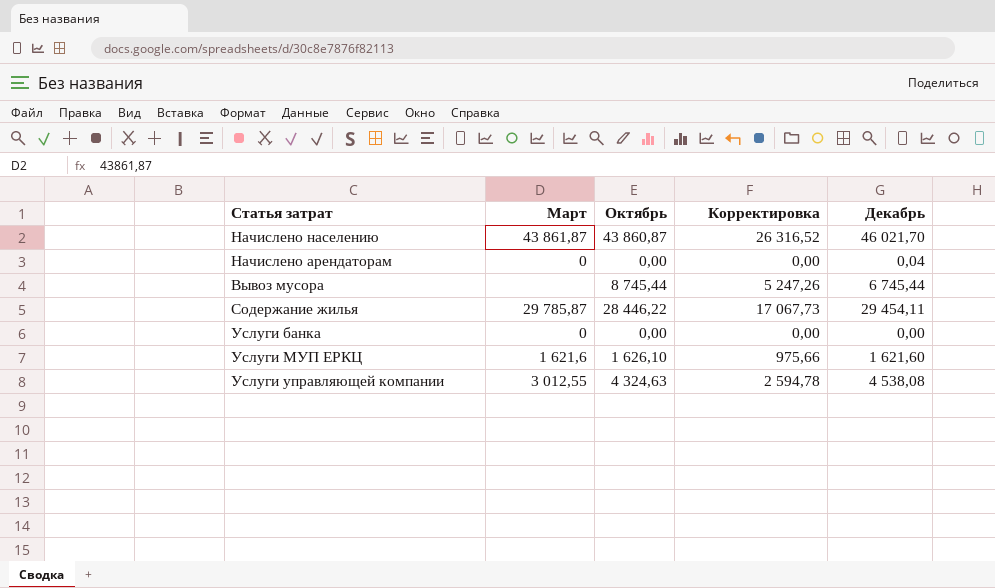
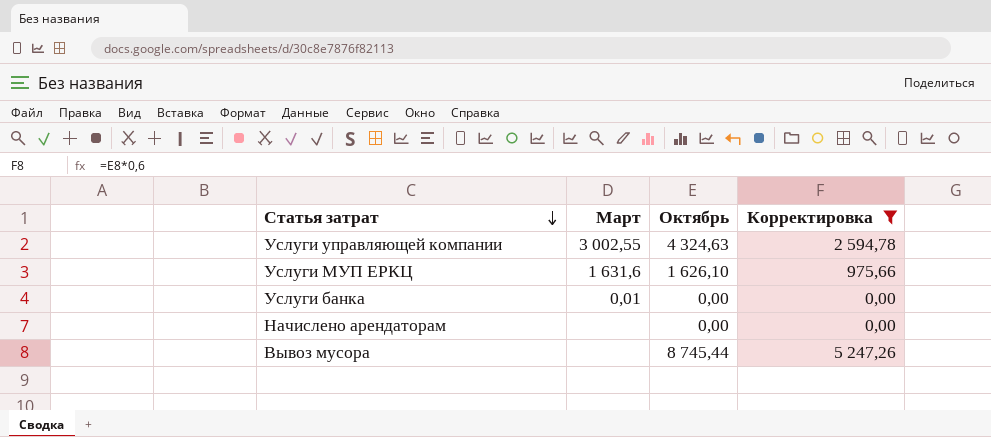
filter: none -> Корректировка <= 5 247,26
row order: none -> Статья затрат descending
column Декабрь | position: 5 -> none
Услуги управляющей компании | Март: 3 012,55 -> 3 002,55
Услуги МУП ЕРКЦ | Март: 1 621,6 -> 1 631,6
Услуги банка | Март: 0 -> 0,01
Начислено арендаторам | Март: 0 -> none

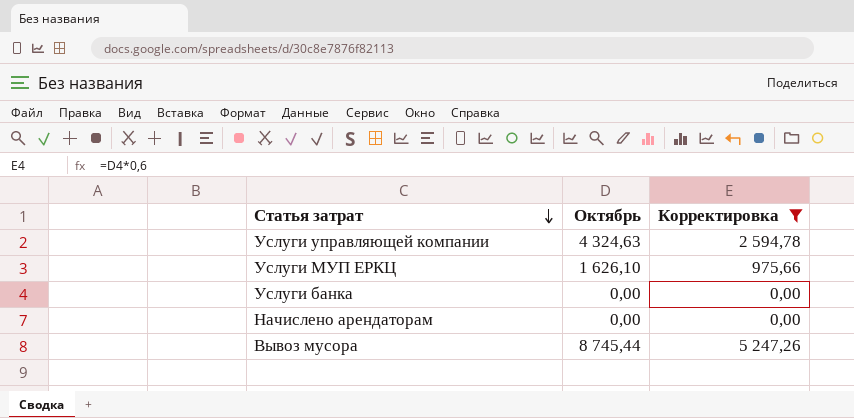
column Март | position: 2 -> none

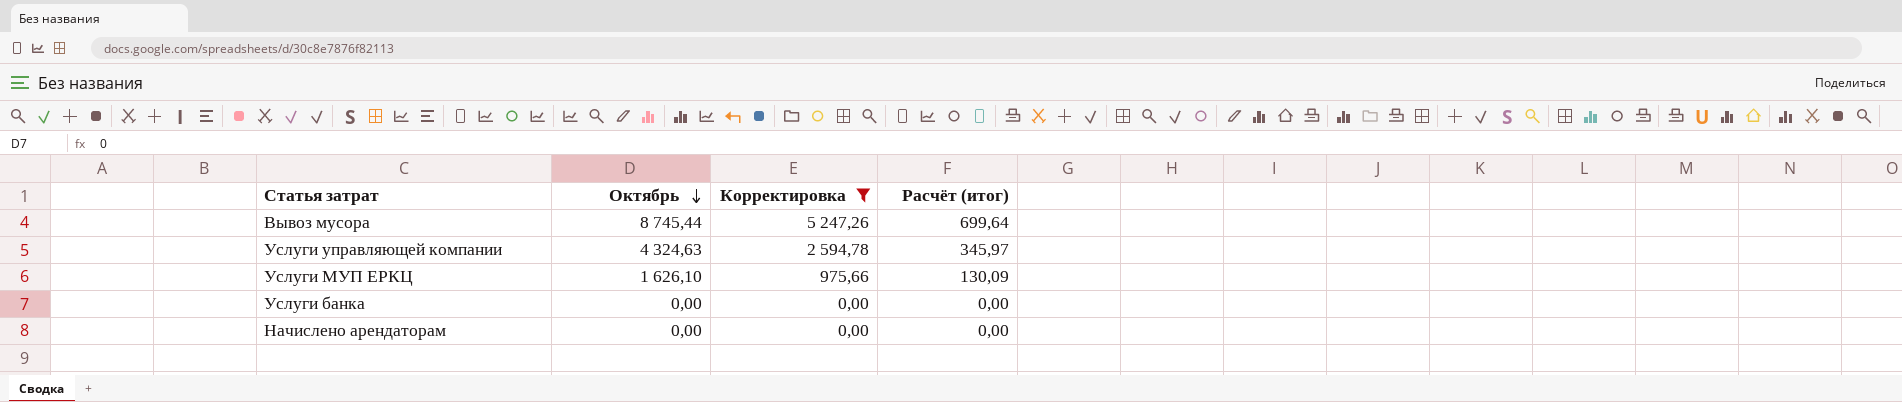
row order: Статья затрат descending -> Октябрь descending
column Расчёт (итог) | formula: none -> [Октябрь] * 0,08

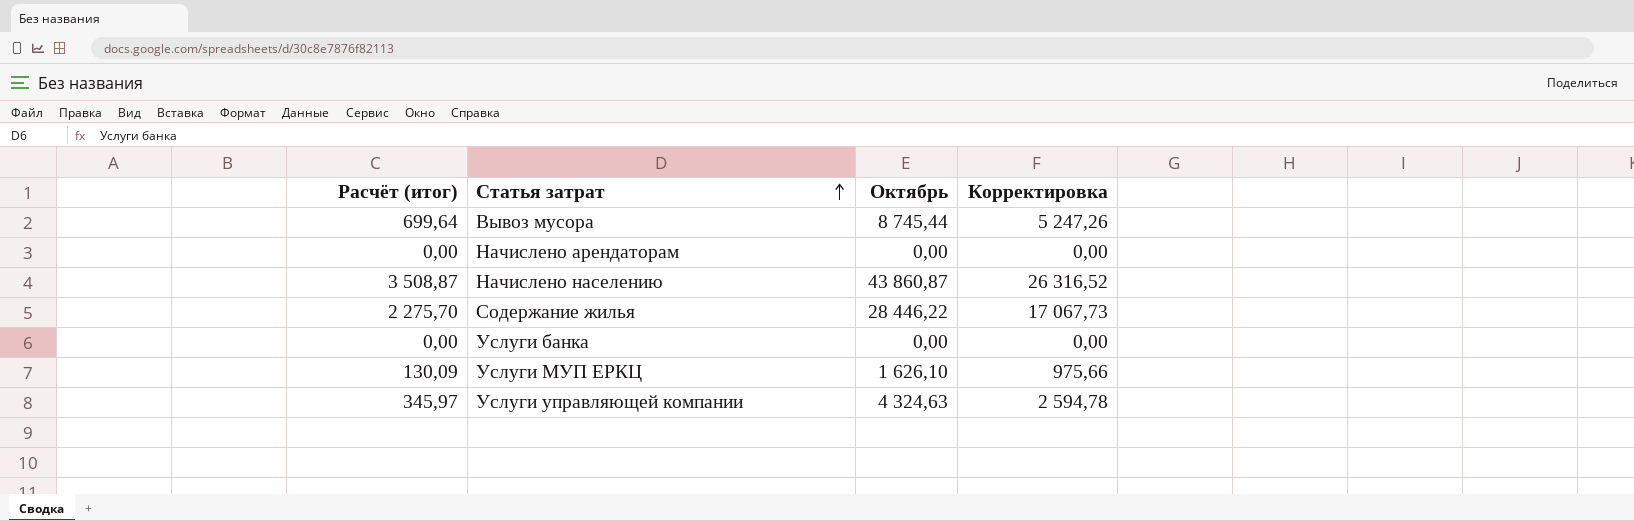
filter: Корректировка <= 5 247,26 -> none
row order: Октябрь descending -> Статья затрат ascending
column Расчёт (итог) | position: 4 -> 1

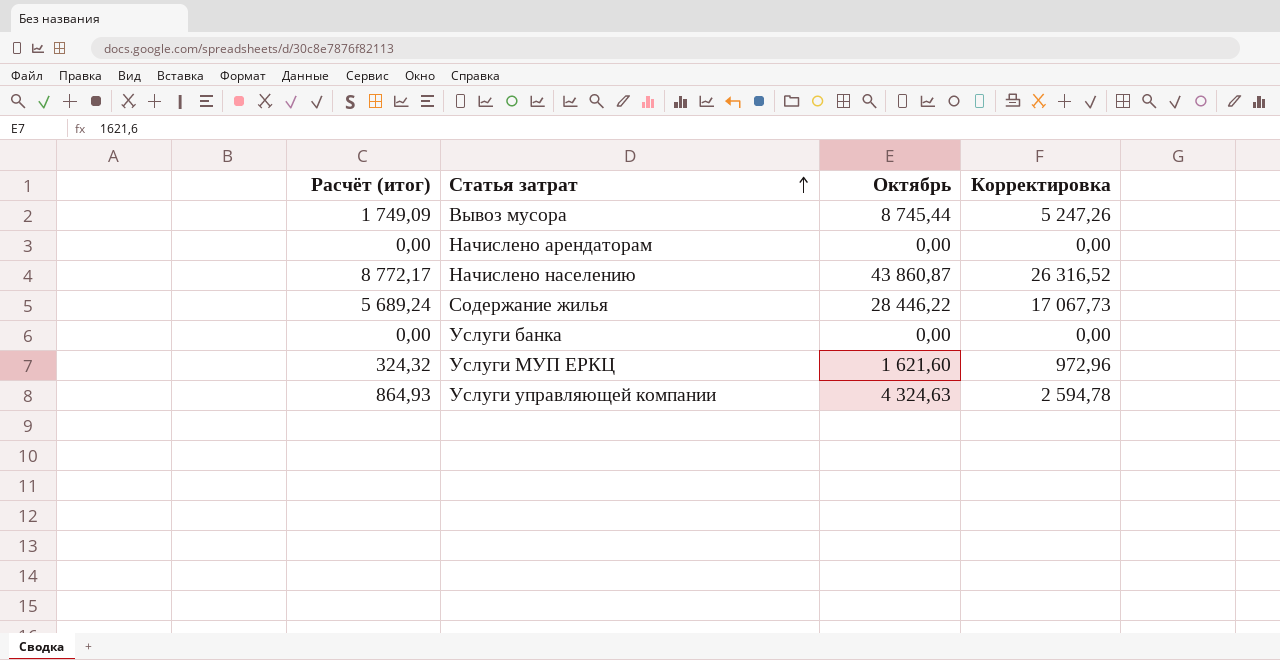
column Расчёт (итог) | formula: [Октябрь] * 0,08 -> [Октябрь] * 0,2
Услуги МУП ЕРКЦ | Октябрь: 1 626,10 -> 1 621,60
Услуги МУП ЕРКЦ | Корректировка: 975,66 -> 972,96

